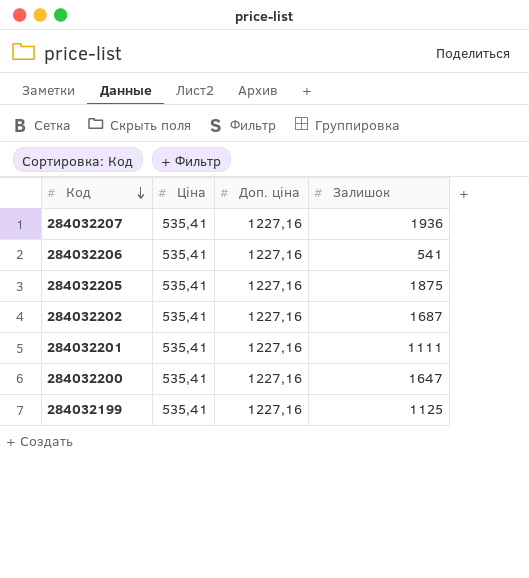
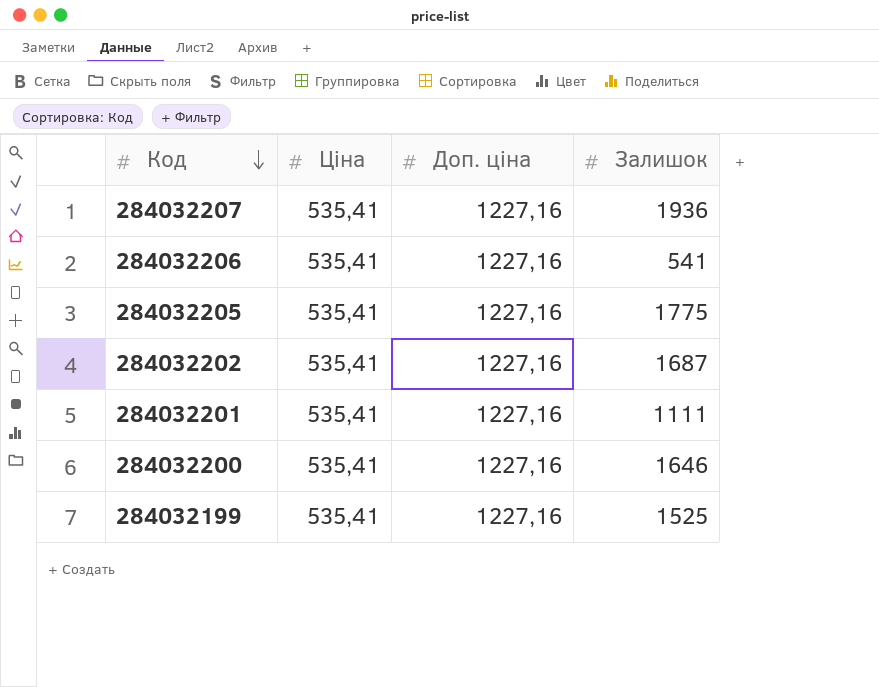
284032205 | Залишок: 1875 -> 1775
284032200 | Залишок: 1647 -> 1646
284032199 | Залишок: 1125 -> 1525

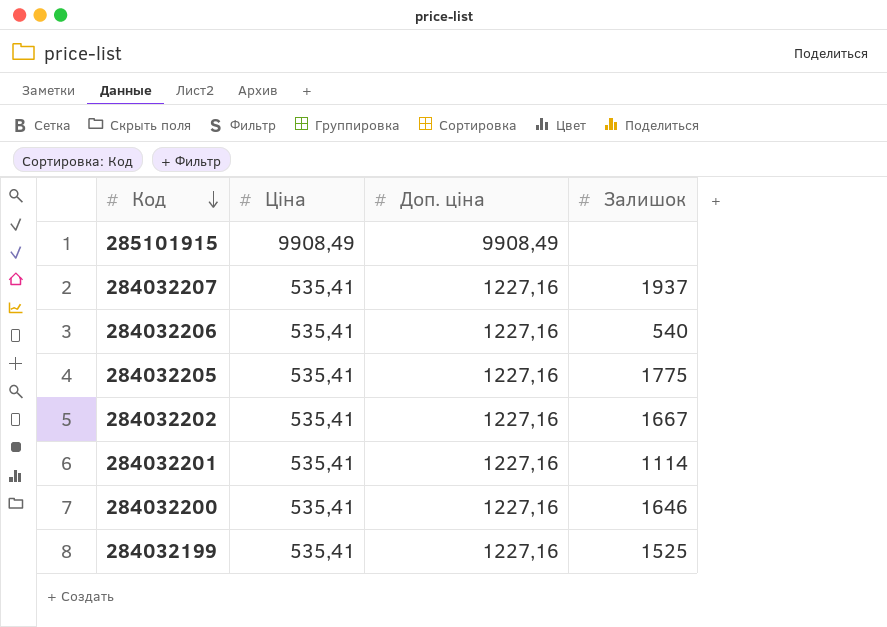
row 285101915: none -> 9908,49 | 9908,49 | none
284032207 | Залишок: 1936 -> 1937
284032206 | Залишок: 541 -> 540
284032202 | Залишок: 1687 -> 1667
284032201 | Залишок: 1111 -> 1114

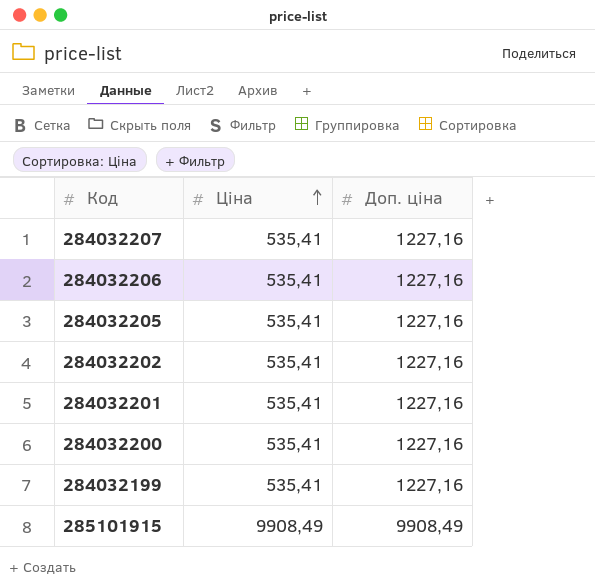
row order: Код descending -> Ціна ascending
column Залишок | position: 4 -> none

